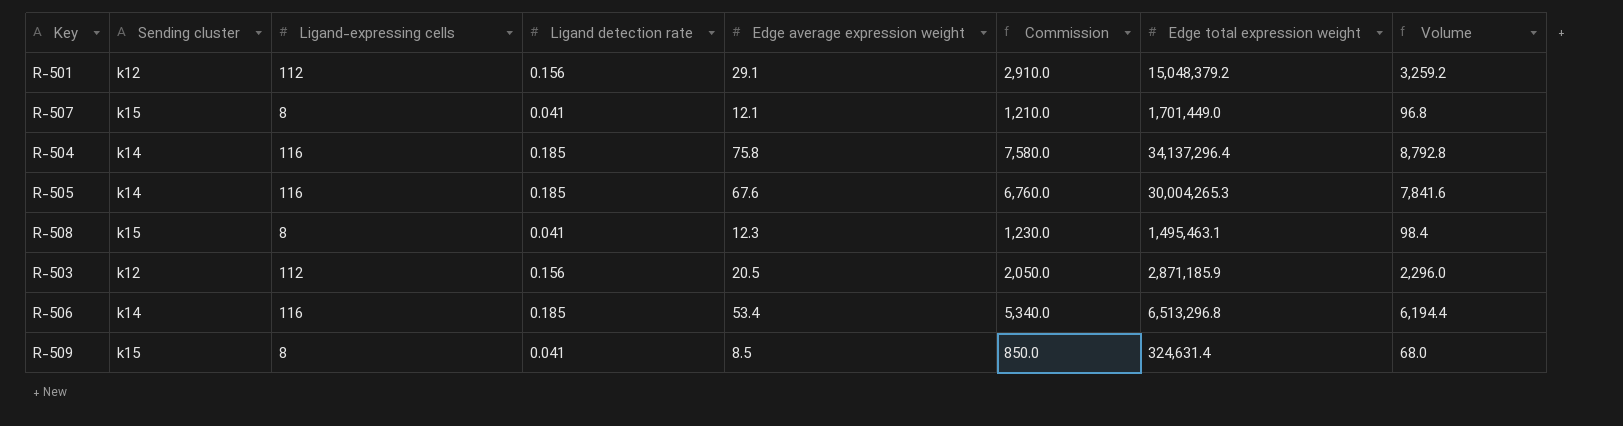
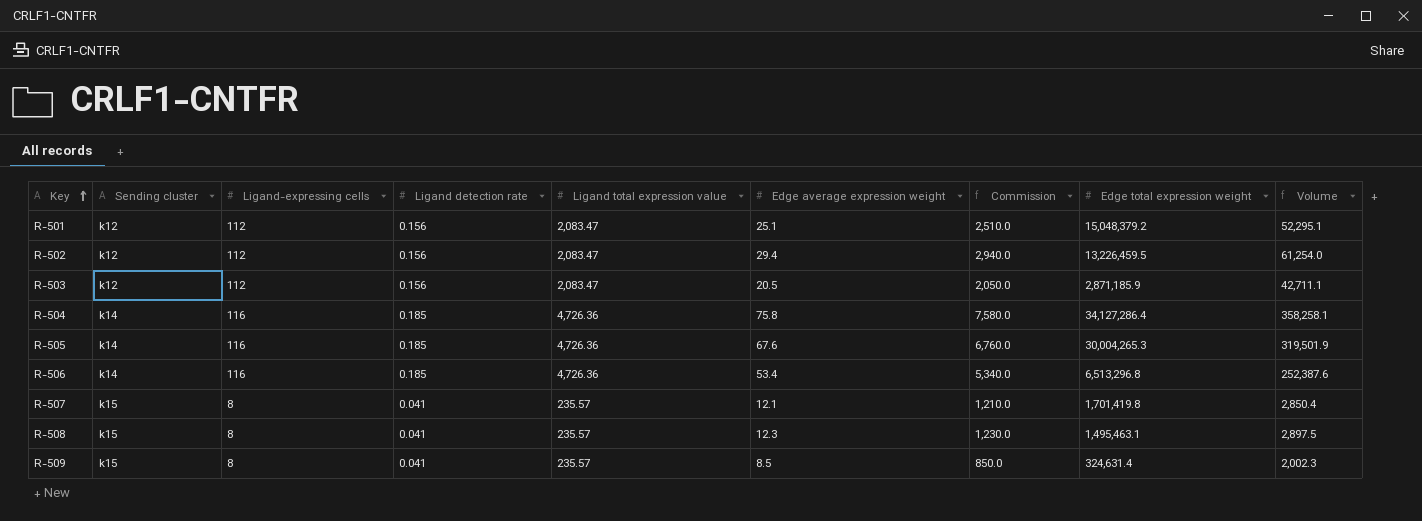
row order: none -> Key ascending
column Ligand total expression value | position: none -> 5
column Volume | formula: [Ligand-expressing cells] * [Edge average expression weight] -> [Ligand total expression value] * [Edge average expression weight]
R-501 | Edge average expression weight: 29.1 -> 25.1
R-501 | Commission: 2,910.0 -> 2,510.0
row R-502: none -> k12 | 112 | 0.156 | 2,083.47 | 29.4 | 2,940.0 | 13,226,459.5 | 61,254.0
R-504 | Edge total expression weight: 34,137,296.4 -> 34,127,286.4
R-507 | Edge total expression weight: 1,701,449.0 -> 1,701,419.8

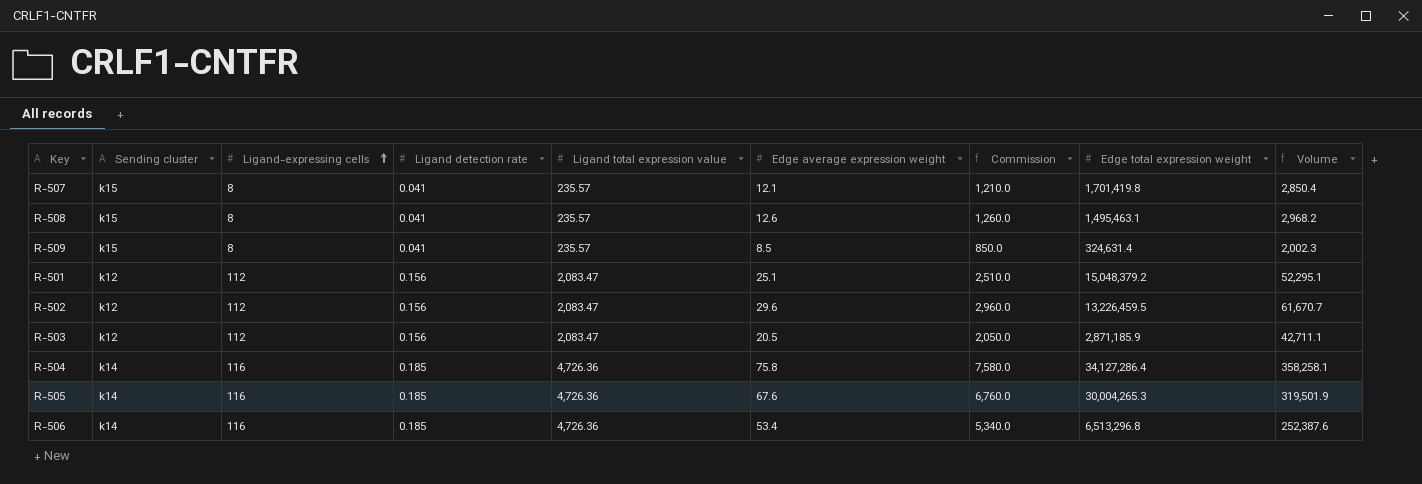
row order: Key ascending -> Ligand-expressing cells ascending
R-508 | Edge average expression weight: 12.3 -> 12.6
R-508 | Commission: 1,230.0 -> 1,260.0
R-508 | Volume: 2,897.5 -> 2,968.2
R-502 | Edge average expression weight: 29.4 -> 29.6
R-502 | Commission: 2,940.0 -> 2,960.0
R-502 | Volume: 61,254.0 -> 61,670.7

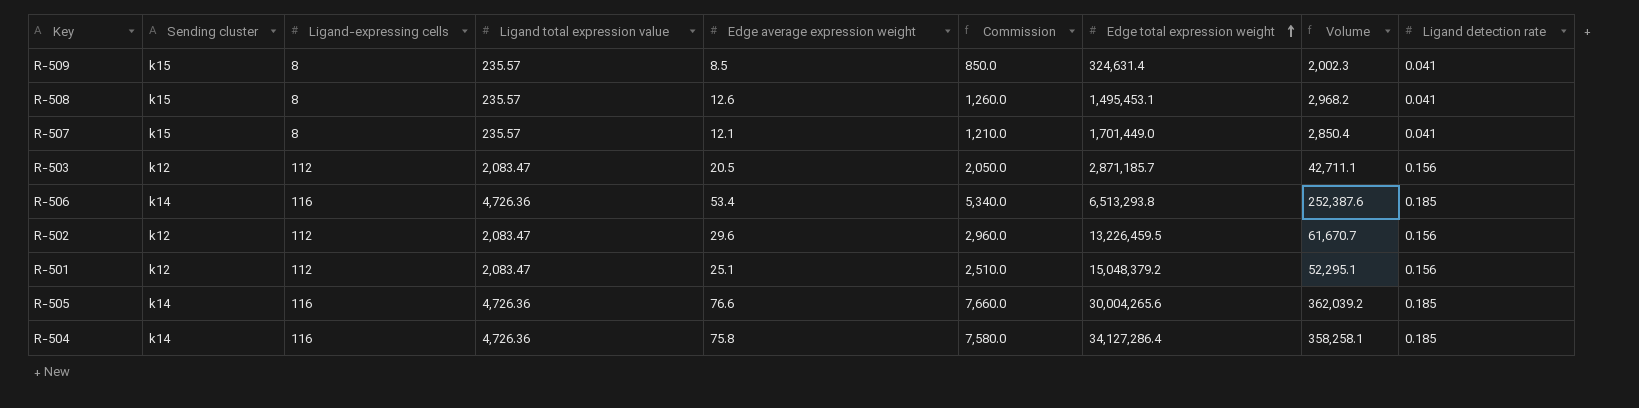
row order: Ligand-expressing cells ascending -> Edge total expression weight ascending
column Ligand detection rate | position: 4 -> 9
R-508 | Edge total expression weight: 1,495,463.1 -> 1,495,453.1
R-507 | Edge total expression weight: 1,701,419.8 -> 1,701,449.0
R-503 | Edge total expression weight: 2,871,185.9 -> 2,871,185.7
R-506 | Edge total expression weight: 6,513,296.8 -> 6,513,293.8
R-505 | Edge average expression weight: 67.6 -> 76.6
R-505 | Commission: 6,760.0 -> 7,660.0
R-505 | Edge total expression weight: 30,004,265.3 -> 30,004,265.6
R-505 | Volume: 319,501.9 -> 362,039.2

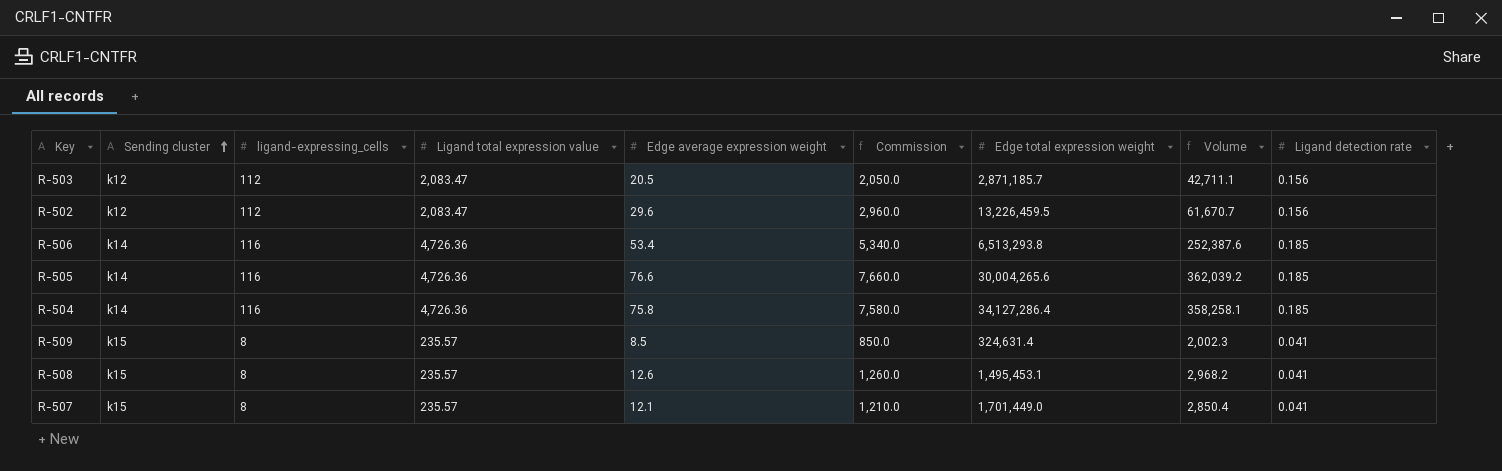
row order: Edge total expression weight ascending -> Sending cluster ascending
column name: Ligand-expressing cells -> ligand-expressing_cells
row R-501: k12 | 112 | 2,083.47 | 25.1 | 2,510.0 | 15,048,379.2 | 52,295.1 | 0.156 -> none

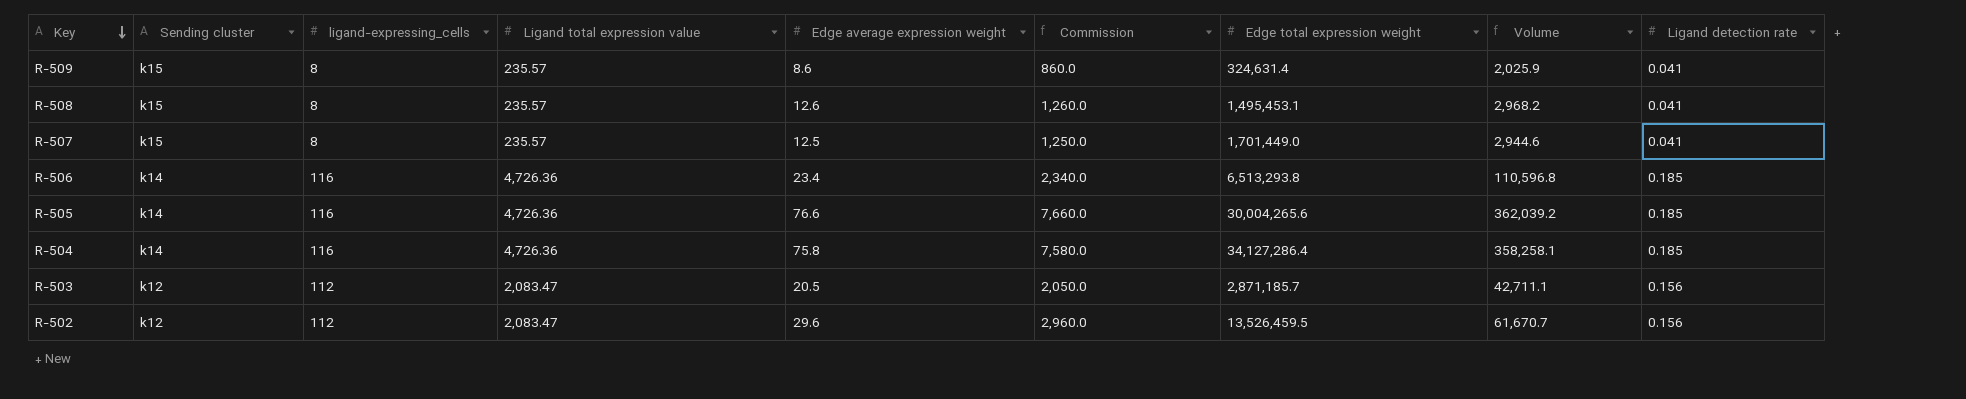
row order: Sending cluster ascending -> Key descending
R-509 | Edge average expression weight: 8.5 -> 8.6
R-509 | Commission: 850.0 -> 860.0
R-509 | Volume: 2,002.3 -> 2,025.9
R-507 | Edge average expression weight: 12.1 -> 12.5
R-507 | Commission: 1,210.0 -> 1,250.0
R-507 | Volume: 2,850.4 -> 2,944.6
R-506 | Edge average expression weight: 53.4 -> 23.4
R-506 | Commission: 5,340.0 -> 2,340.0
R-506 | Volume: 252,387.6 -> 110,596.8
R-502 | Edge total expression weight: 13,226,459.5 -> 13,526,459.5

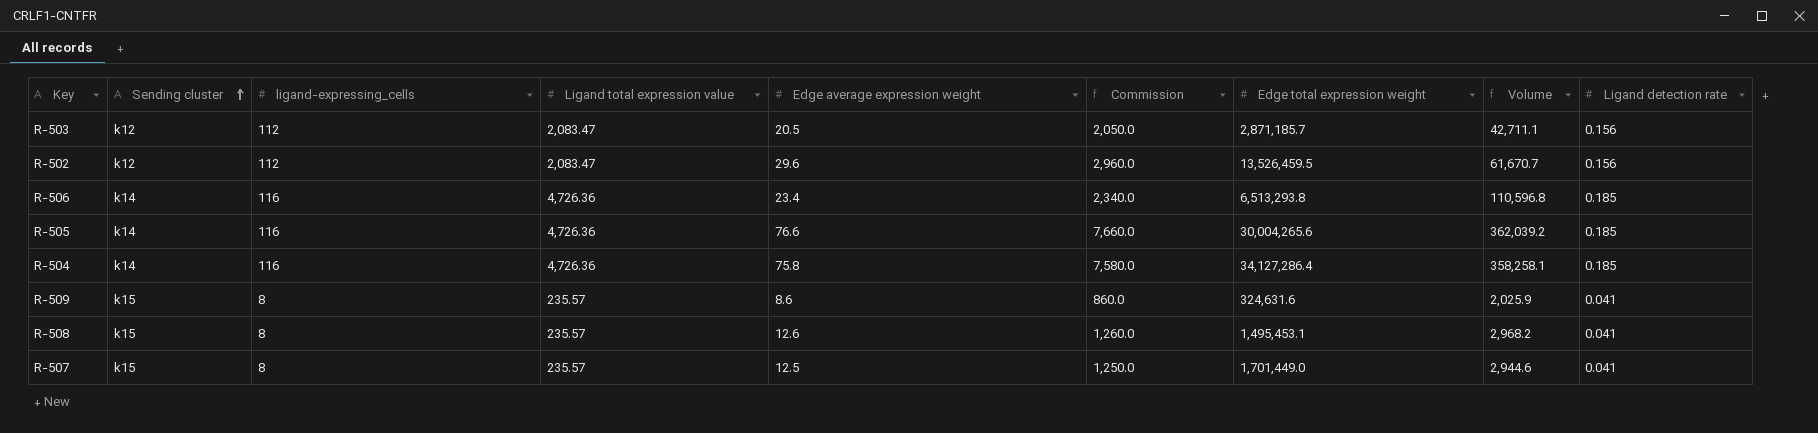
row order: Key descending -> Sending cluster ascending
R-509 | Edge total expression weight: 324,631.4 -> 324,631.6

